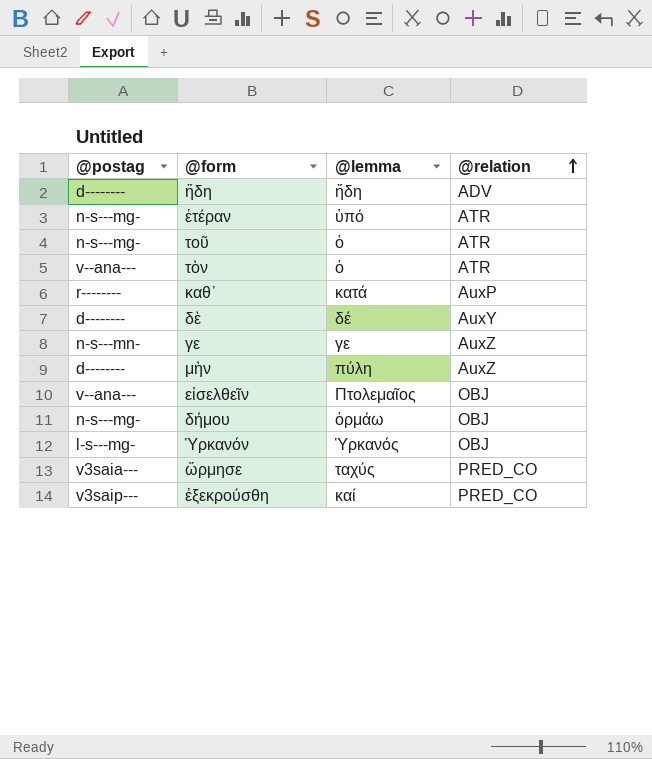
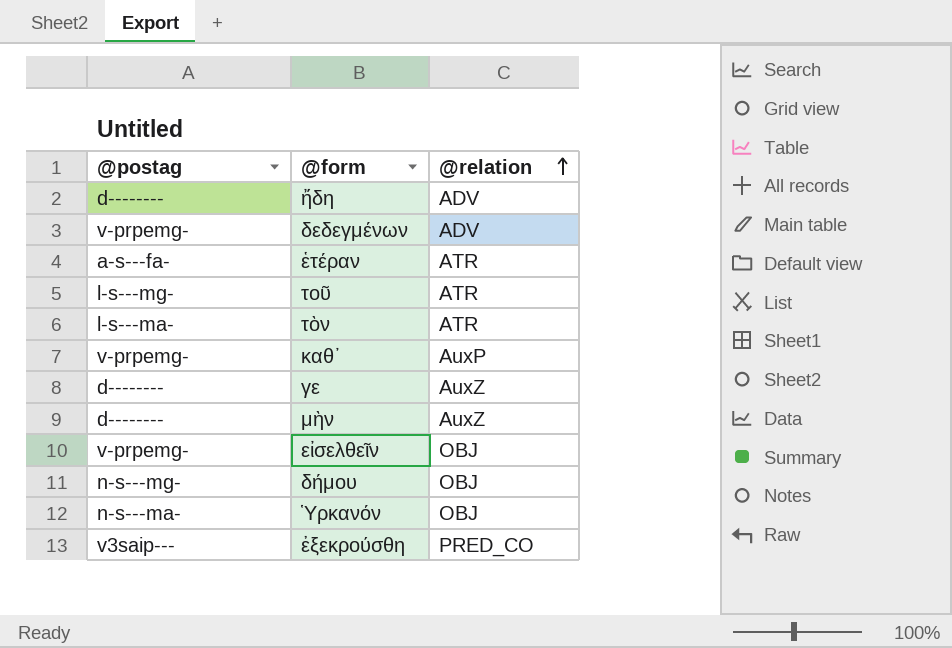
column @lemma | position: 3 -> none
row δὲ: d-------- | δέ | AuxY -> none
row ὥρμησε: v3saia--- | ταχύς | PRED_CO -> none
row δεδεγμένων: none -> v-prpemg- | ADV
ἑτέραν | @postag: n-s---mg- -> a-s---fa-
τοῦ | @postag: n-s---mg- -> l-s---mg-
τὸν | @postag: v--ana--- -> l-s---ma-
καθ᾽ | @postag: r-------- -> v-prpemg-
γε | @postag: n-s---mn- -> d--------
εἰσελθεῖν | @postag: v--ana--- -> v-prpemg-
Ὑρκανόν | @postag: l-s---mg- -> n-s---ma-

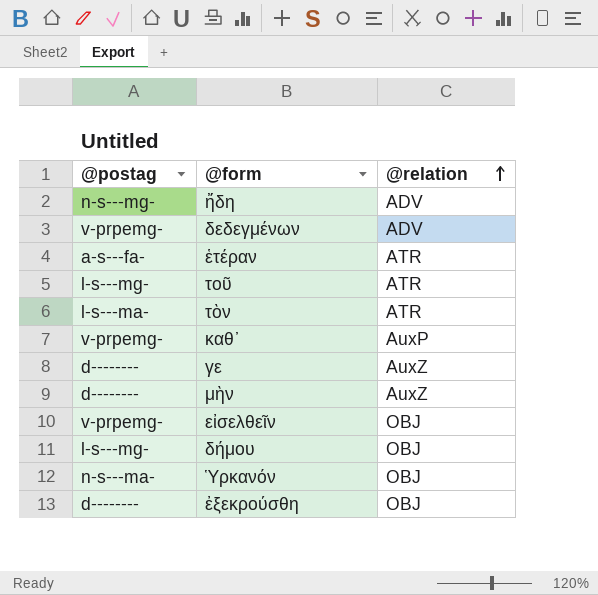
ἤδη | @postag: d-------- -> n-s---mg-
δήμου | @postag: n-s---mg- -> l-s---mg-
ἐξεκρούσθη | @postag: v3saip--- -> d--------
ἐξεκρούσθη | @relation: PRED_CO -> OBJ

